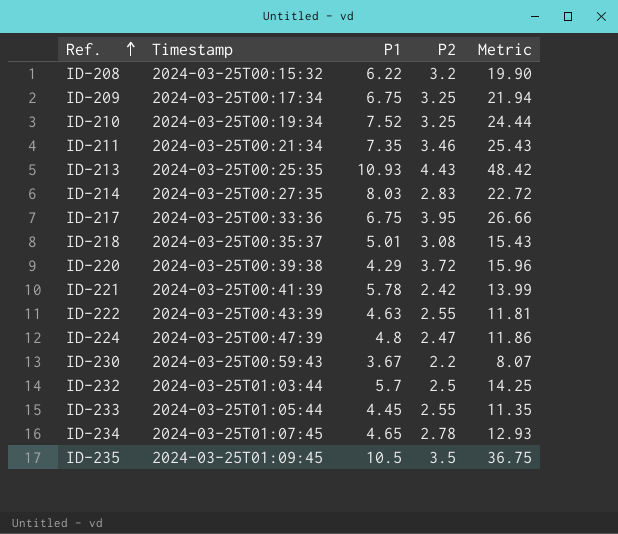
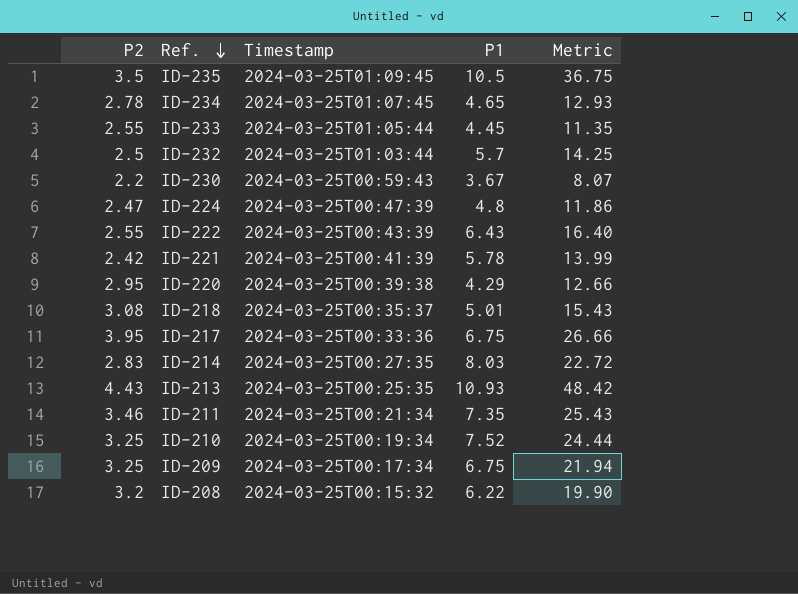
row order: Ref. ascending -> Ref. descending
column P2 | position: 4 -> 1
ID-222 | P1: 4.63 -> 6.43
ID-222 | Metric: 11.81 -> 16.40
ID-220 | P2: 3.72 -> 2.95
ID-220 | Metric: 15.96 -> 12.66

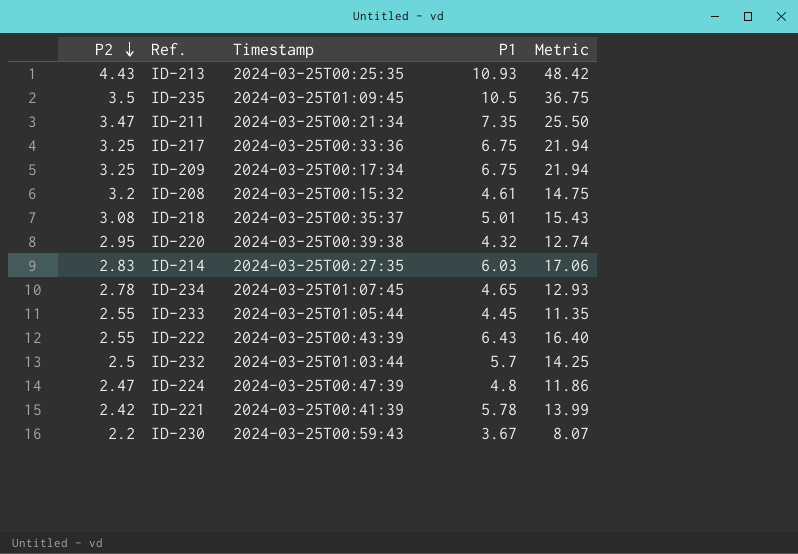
row order: Ref. descending -> P2 descending
row ID-210: 3.25 | 2024-03-25T00:19:34 | 7.52 | 24.44 -> none
ID-211 | P2: 3.46 -> 3.47
ID-211 | Metric: 25.43 -> 25.50
ID-217 | P2: 3.95 -> 3.25
ID-217 | Metric: 26.66 -> 21.94
ID-208 | P1: 6.22 -> 4.61
ID-208 | Metric: 19.90 -> 14.75
ID-220 | P1: 4.29 -> 4.32
ID-220 | Metric: 12.66 -> 12.74
ID-214 | P1: 8.03 -> 6.03
ID-214 | Metric: 22.72 -> 17.06

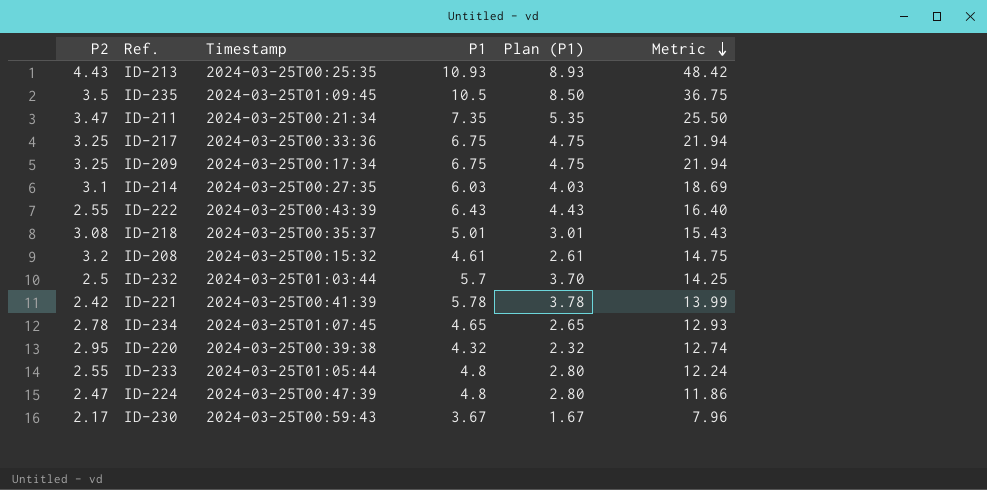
row order: P2 descending -> Metric descending
column Plan (P1) | formula: none -> [P1] - 2
ID-214 | P2: 2.83 -> 3.1
ID-214 | Metric: 17.06 -> 18.69
ID-233 | P1: 4.45 -> 4.8
ID-233 | Metric: 11.35 -> 12.24
ID-230 | P2: 2.2 -> 2.17
ID-230 | Metric: 8.07 -> 7.96

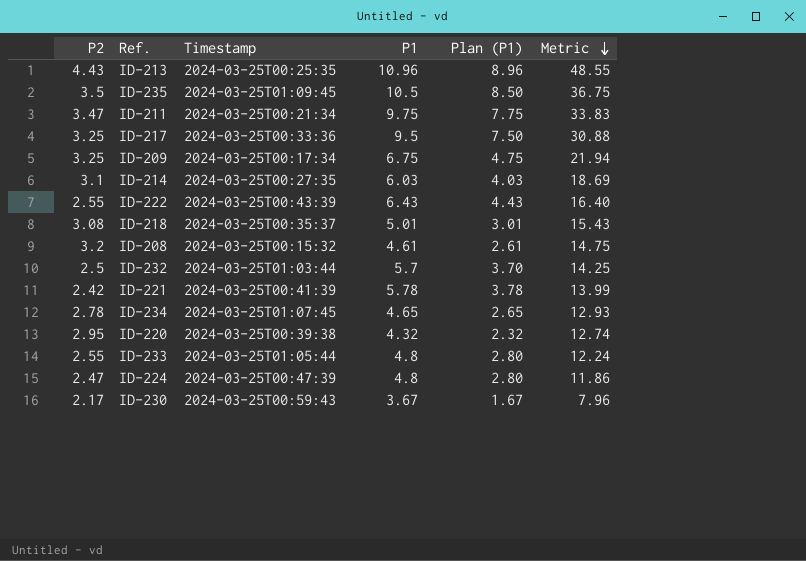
ID-213 | P1: 10.93 -> 10.96
ID-213 | Plan (P1): 8.93 -> 8.96
ID-213 | Metric: 48.42 -> 48.55
ID-211 | P1: 7.35 -> 9.75
ID-211 | Plan (P1): 5.35 -> 7.75
ID-211 | Metric: 25.50 -> 33.83
ID-217 | P1: 6.75 -> 9.5
ID-217 | Plan (P1): 4.75 -> 7.50
ID-217 | Metric: 21.94 -> 30.88

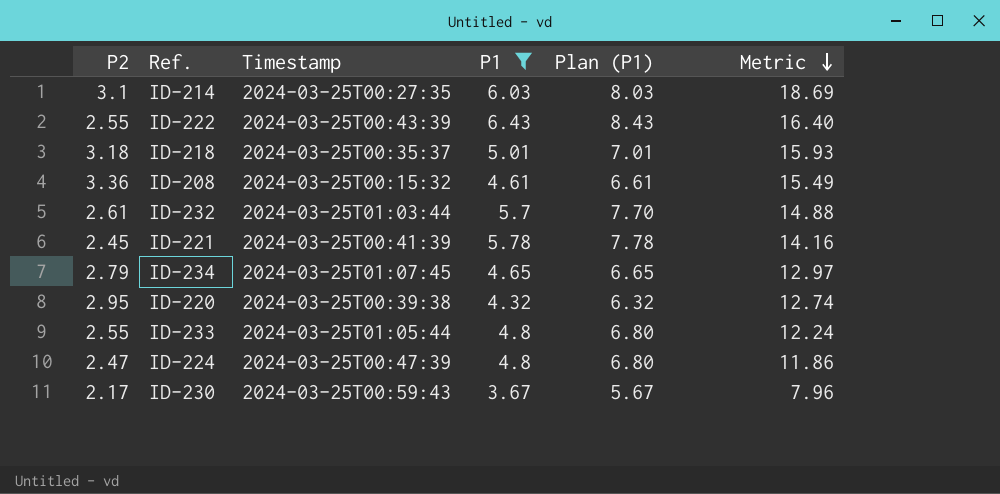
filter: none -> P1 <= 6.43
column Plan (P1) | formula: [P1] - 2 -> [P1] + 2
ID-218 | P2: 3.08 -> 3.18
ID-218 | Metric: 15.43 -> 15.93
ID-208 | P2: 3.2 -> 3.36
ID-208 | Metric: 14.75 -> 15.49
ID-232 | P2: 2.5 -> 2.61
ID-232 | Metric: 14.25 -> 14.88
ID-221 | P2: 2.42 -> 2.45
ID-221 | Metric: 13.99 -> 14.16
ID-234 | P2: 2.78 -> 2.79
ID-234 | Metric: 12.93 -> 12.97

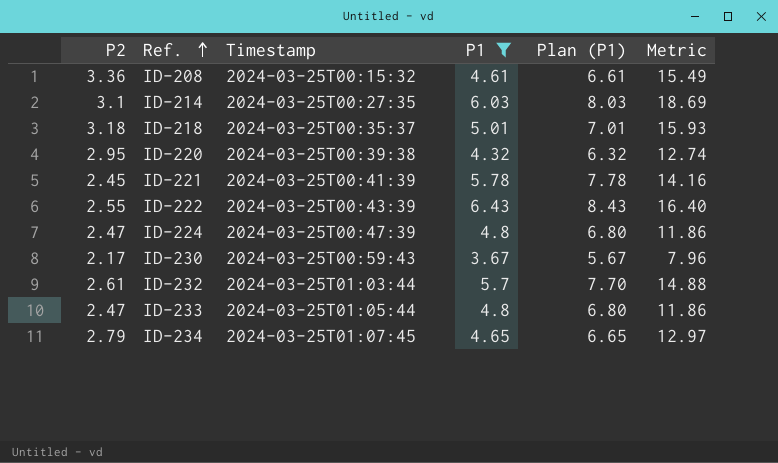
row order: Metric descending -> Ref. ascending
ID-233 | P2: 2.55 -> 2.47
ID-233 | Metric: 12.24 -> 11.86

